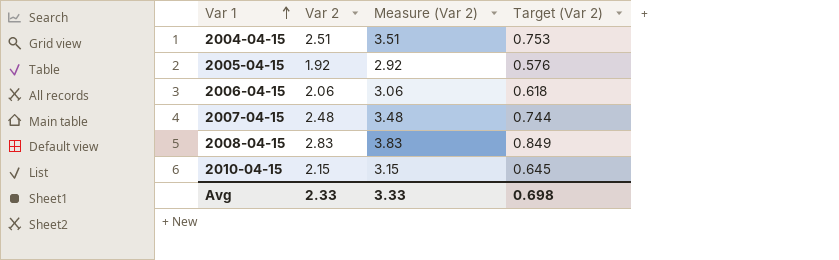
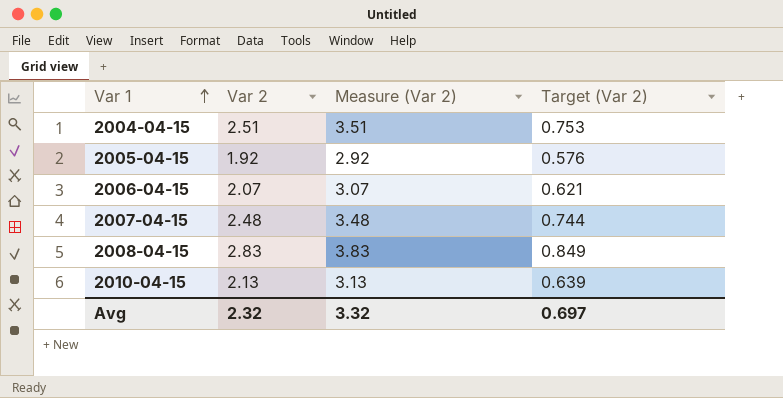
2006-04-15 | Var 2: 2.06 -> 2.07
2006-04-15 | Measure (Var 2): 3.06 -> 3.07
2006-04-15 | Target (Var 2): 0.618 -> 0.621
2010-04-15 | Var 2: 2.15 -> 2.13
2010-04-15 | Measure (Var 2): 3.15 -> 3.13
2010-04-15 | Target (Var 2): 0.645 -> 0.639
Avg | Var 2: 2.33 -> 2.32
Avg | Measure (Var 2): 3.33 -> 3.32
Avg | Target (Var 2): 0.698 -> 0.697

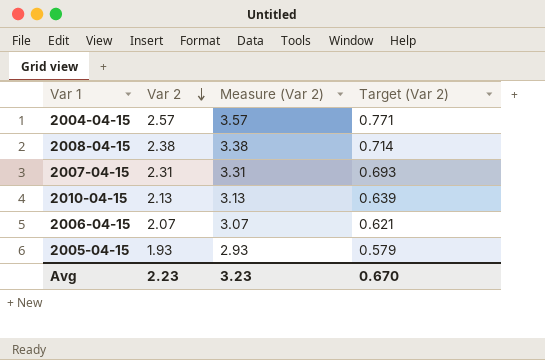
row order: Var 1 ascending -> Var 2 descending
2004-04-15 | Var 2: 2.51 -> 2.57
2004-04-15 | Measure (Var 2): 3.51 -> 3.57
2004-04-15 | Target (Var 2): 0.753 -> 0.771
2008-04-15 | Var 2: 2.83 -> 2.38
2008-04-15 | Measure (Var 2): 3.83 -> 3.38
2008-04-15 | Target (Var 2): 0.849 -> 0.714
2007-04-15 | Var 2: 2.48 -> 2.31
2007-04-15 | Measure (Var 2): 3.48 -> 3.31
2007-04-15 | Target (Var 2): 0.744 -> 0.693
2005-04-15 | Var 2: 1.92 -> 1.93
2005-04-15 | Measure (Var 2): 2.92 -> 2.93
2005-04-15 | Target (Var 2): 0.576 -> 0.579
Avg | Var 2: 2.32 -> 2.23
Avg | Measure (Var 2): 3.32 -> 3.23
Avg | Target (Var 2): 0.697 -> 0.670

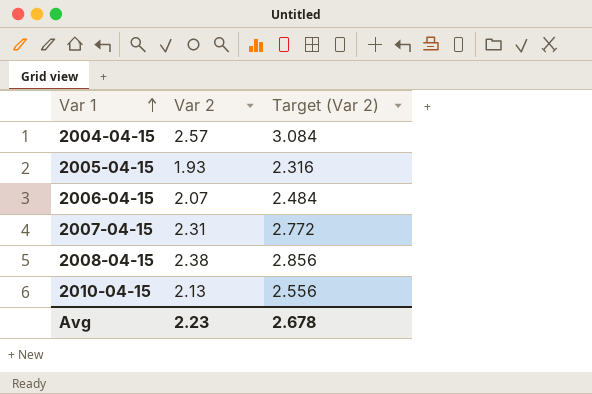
row order: Var 2 descending -> Var 1 ascending
column Measure (Var 2) | formula: [Var 2] + 1 -> none
column Target (Var 2) | formula: [Var 2] * 0.3 -> [Var 2] * 1.2
Avg | Target (Var 2): 0.670 -> 2.678

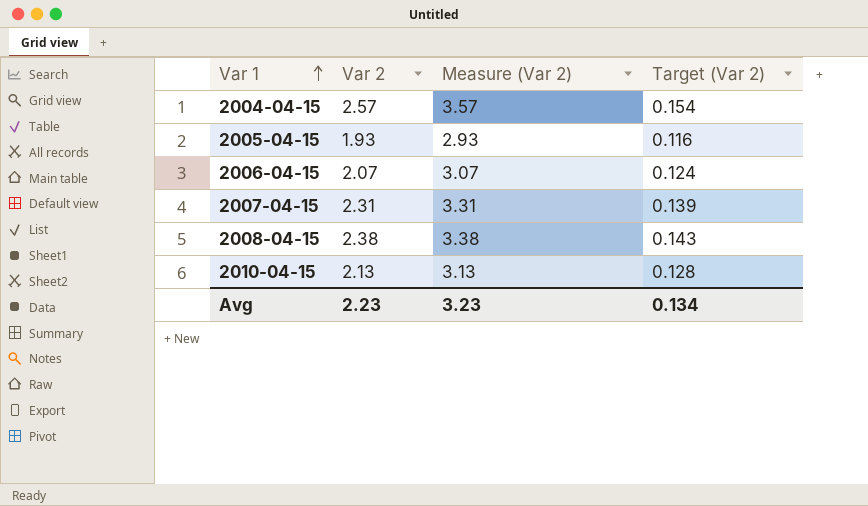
column Measure (Var 2) | formula: none -> [Var 2] + 1
column Target (Var 2) | formula: [Var 2] * 1.2 -> [Var 2] * 0.06
Avg | Target (Var 2): 2.678 -> 0.134

